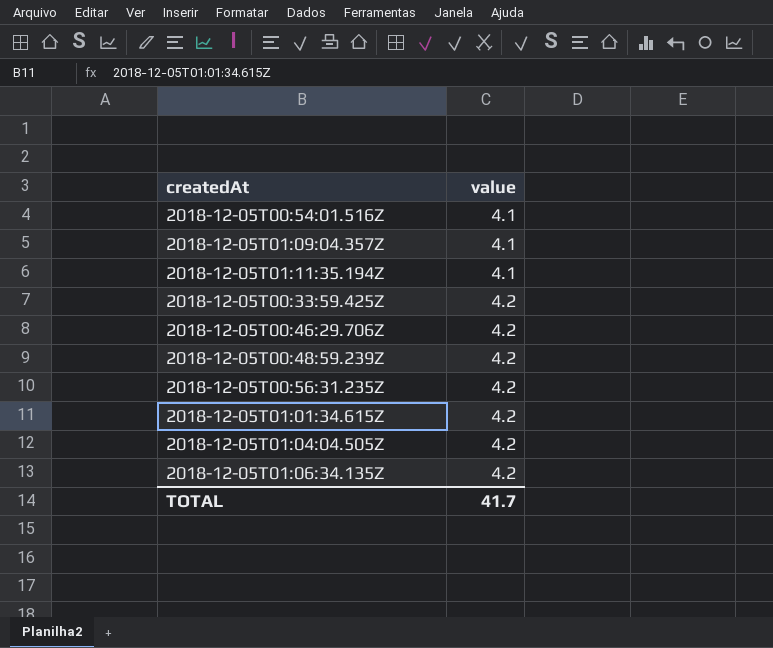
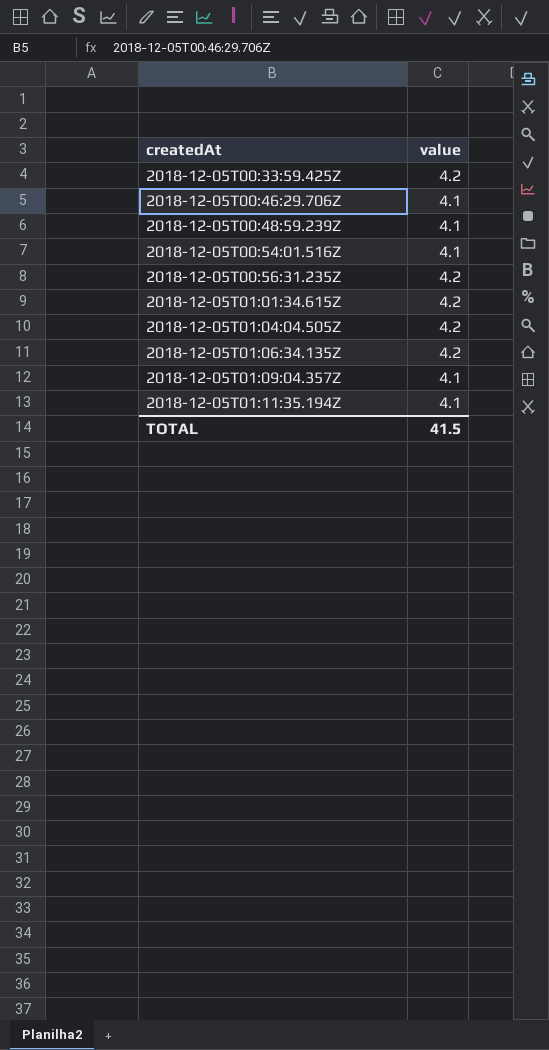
row order: value ascending -> createdAt ascending
2018-12-05T00:46:29.706Z | value: 4.2 -> 4.1
2018-12-05T00:48:59.239Z | value: 4.2 -> 4.1
TOTAL | value: 41.7 -> 41.5

